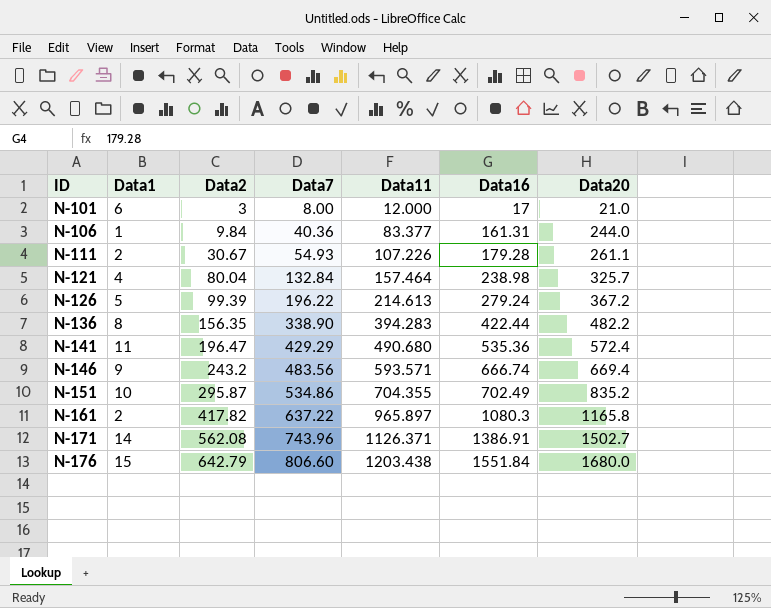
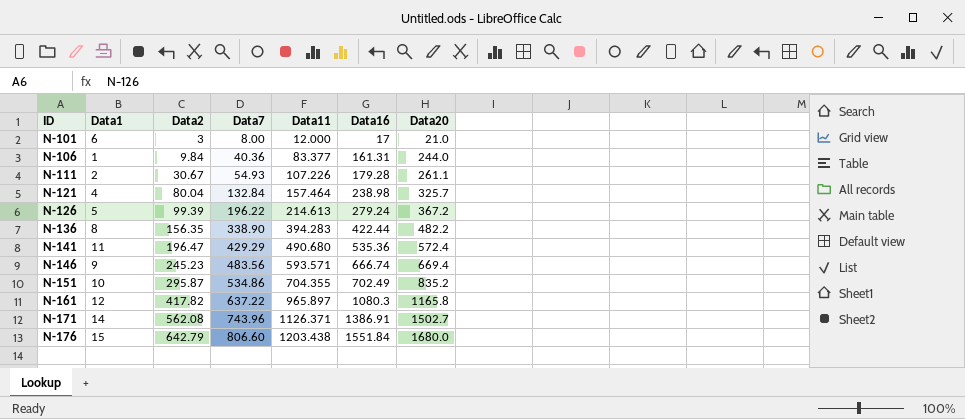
N-146 | Data2: 243.2 -> 245.23
N-161 | Data1: 2 -> 12

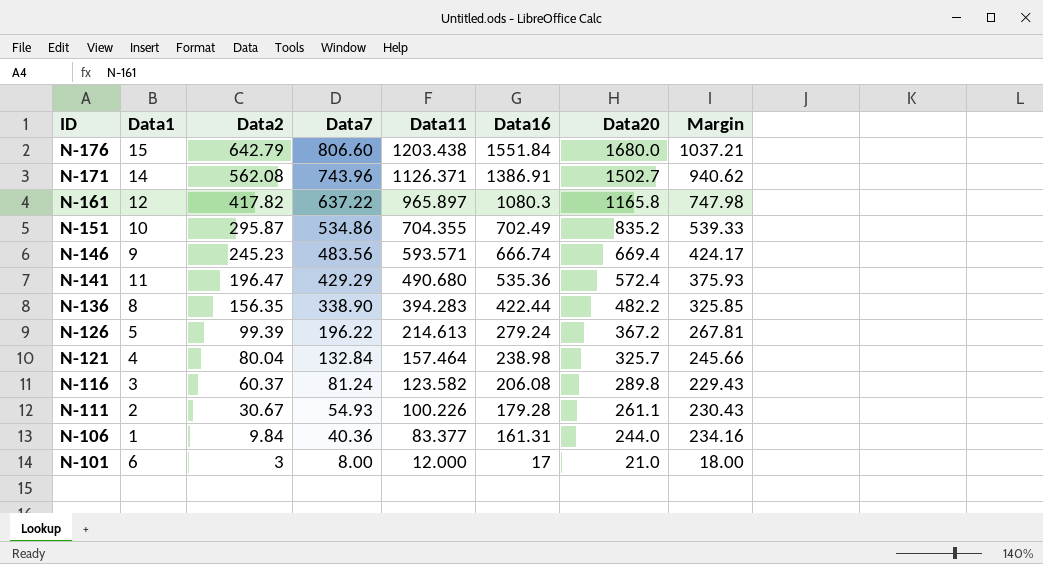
row order: ID ascending -> ID descending
column Margin | formula: none -> [Data20] - [Data2]
row N-116: none -> 3 | 60.37 | 81.24 | 123.582 | 206.08 | 289.8 | 229.43
N-111 | Data11: 107.226 -> 100.226

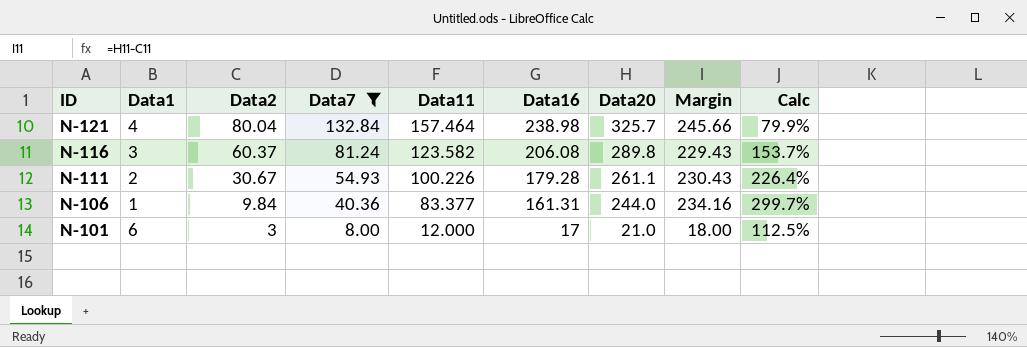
filter: none -> Data7 <= 132.84
column Calc | formula: none -> ([Data16] - [Data7]) / [Data7]

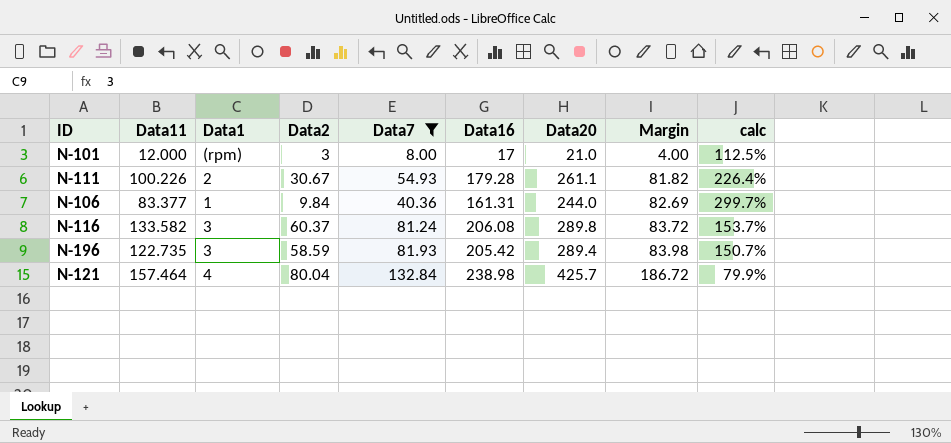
row order: ID descending -> Margin ascending
column Data11 | position: 5 -> 2
column Margin | formula: [Data20] - [Data2] -> [Data20] - [Data16]
column name: Calc -> calc
N-101 | Data1: 6 -> (rpm)
N-116 | Data11: 123.582 -> 133.582
row N-196: none -> 122.735 | 3 | 58.59 | 81.93 | 205.42 | 289.4 | 83.98 | 150.7%
N-121 | Data20: 325.7 -> 425.7

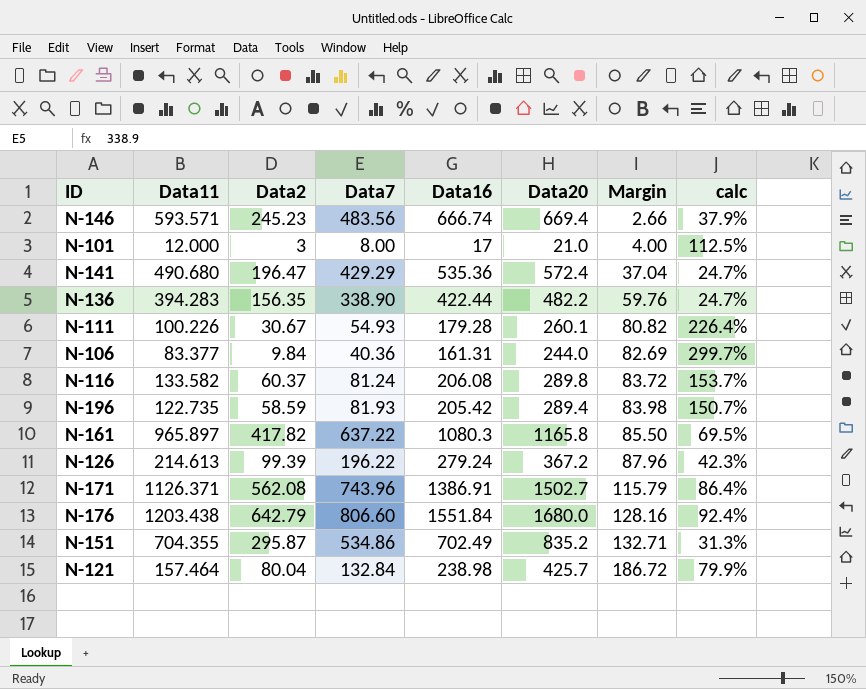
filter: Data7 <= 132.84 -> none
column Data1 | position: 3 -> none
N-111 | Data20: 261.1 -> 260.1
N-111 | Margin: 81.82 -> 80.82

